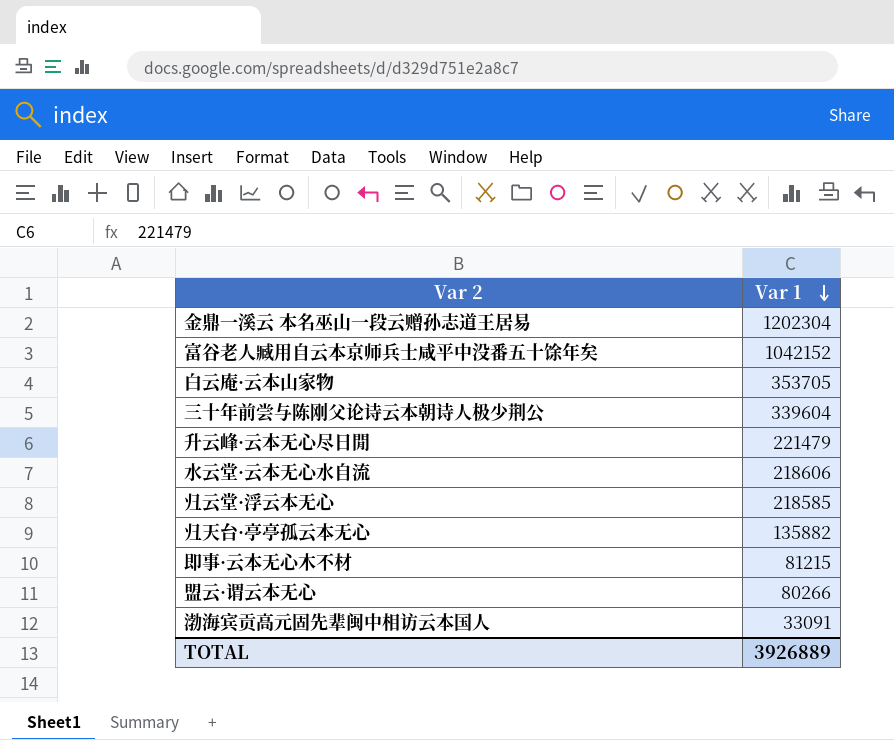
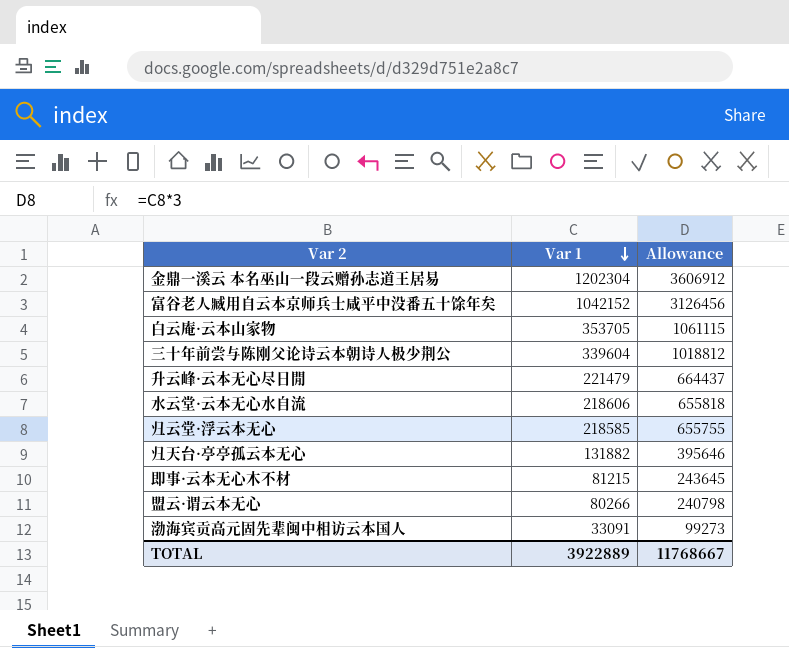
column Allowance | formula: none -> [Var 1] * 3
归天台·亭亭孤云本无心 | Var 1: 135882 -> 131882
TOTAL | Var 1: 3926889 -> 3922889

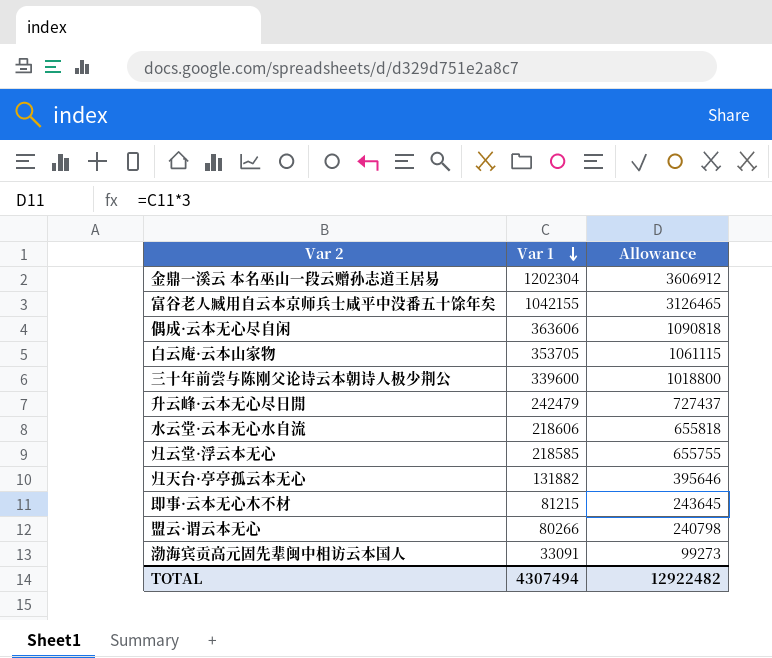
富谷老人臧用自云本京师兵士咸平中没番五十馀年矣 | Var 1: 1042152 -> 1042155
富谷老人臧用自云本京师兵士咸平中没番五十馀年矣 | Allowance: 3126456 -> 3126465
row 偶成·云本无心尽自闲: none -> 363606 | 1090818
三十年前尝与陈刚父论诗云本朝诗人极少荆公 | Var 1: 339604 -> 339600
三十年前尝与陈刚父论诗云本朝诗人极少荆公 | Allowance: 1018812 -> 1018800
升云峰·云本无心尽日閒 | Var 1: 221479 -> 242479
升云峰·云本无心尽日閒 | Allowance: 664437 -> 727437
TOTAL | Var 1: 3922889 -> 4307494
TOTAL | Allowance: 11768667 -> 12922482

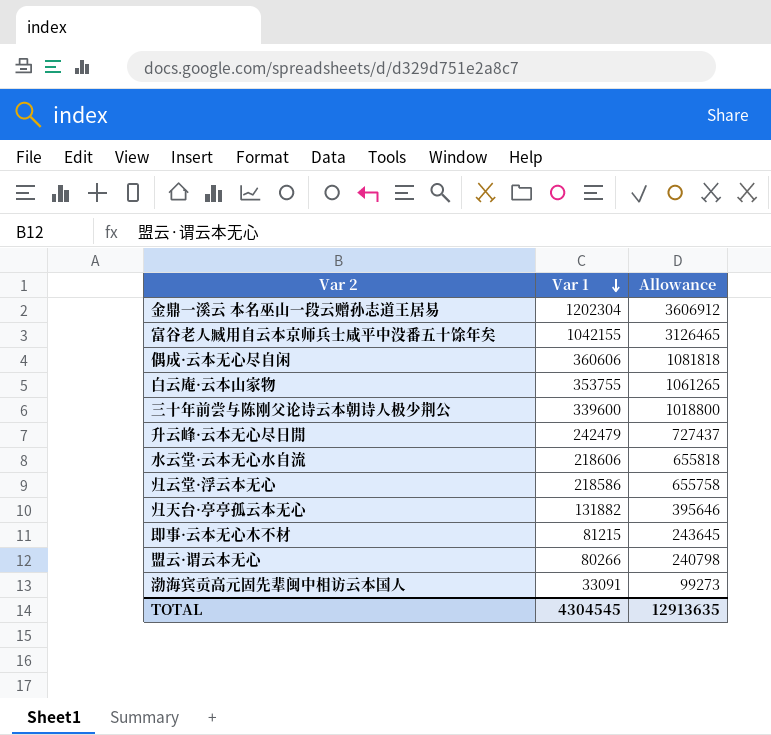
偶成·云本无心尽自闲 | Var 1: 363606 -> 360606
偶成·云本无心尽自闲 | Allowance: 1090818 -> 1081818
白云庵·云本山家物 | Var 1: 353705 -> 353755
白云庵·云本山家物 | Allowance: 1061115 -> 1061265
归云堂·浮云本无心 | Var 1: 218585 -> 218586
归云堂·浮云本无心 | Allowance: 655755 -> 655758
TOTAL | Var 1: 4307494 -> 4304545
TOTAL | Allowance: 12922482 -> 12913635

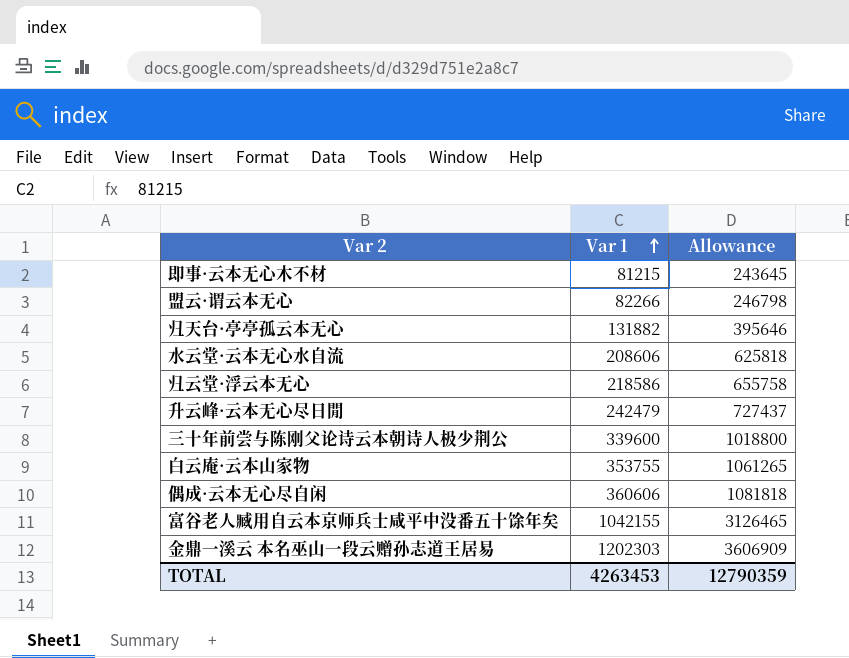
row order: Var 1 descending -> Var 1 ascending
row 渤海宾贡高元固先辈闽中相访云本国人: 33091 | 99273 -> none
盟云·谓云本无心 | Var 1: 80266 -> 82266
盟云·谓云本无心 | Allowance: 240798 -> 246798
水云堂·云本无心水自流 | Var 1: 218606 -> 208606
水云堂·云本无心水自流 | Allowance: 655818 -> 625818
金鼎一溪云 本名巫山一段云赠孙志道王居易 | Var 1: 1202304 -> 1202303
金鼎一溪云 本名巫山一段云赠孙志道王居易 | Allowance: 3606912 -> 3606909
TOTAL | Var 1: 4304545 -> 4263453
TOTAL | Allowance: 12913635 -> 12790359

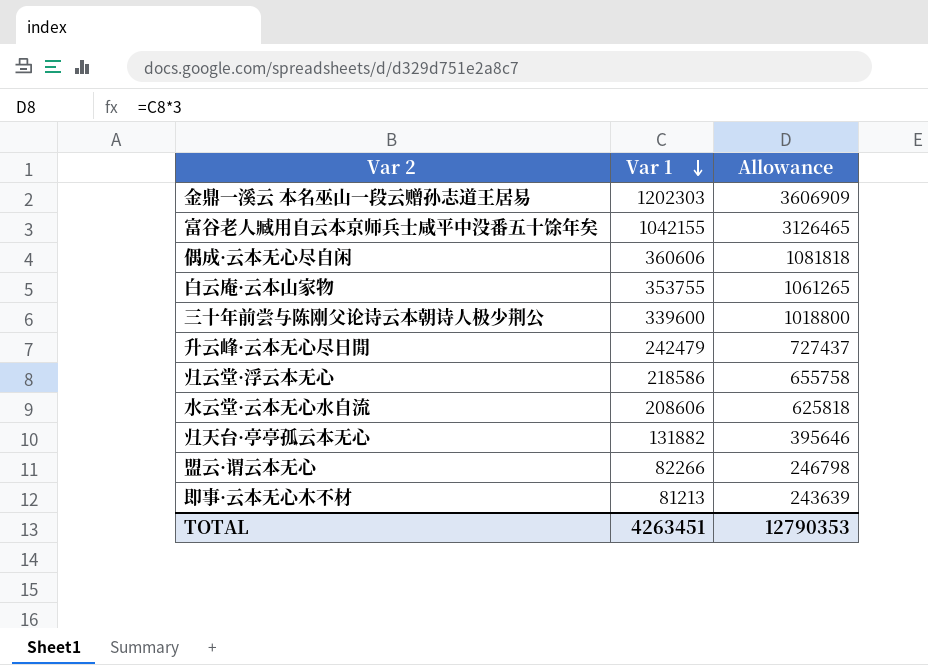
row order: Var 1 ascending -> Var 1 descending
即事·云本无心木不材 | Var 1: 81215 -> 81213
即事·云本无心木不材 | Allowance: 243645 -> 243639
TOTAL | Var 1: 4263453 -> 4263451
TOTAL | Allowance: 12790359 -> 12790353

